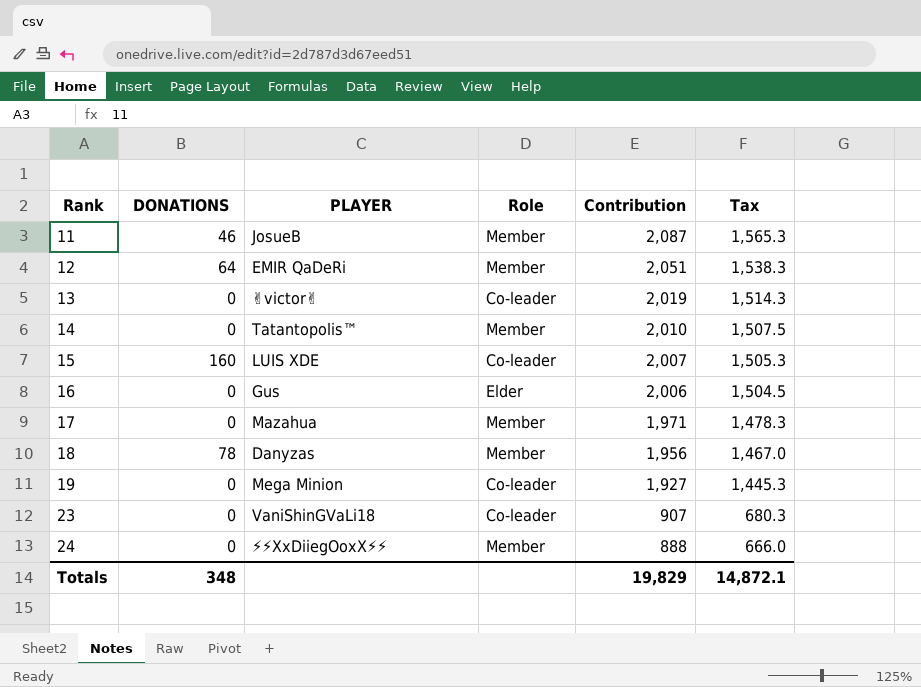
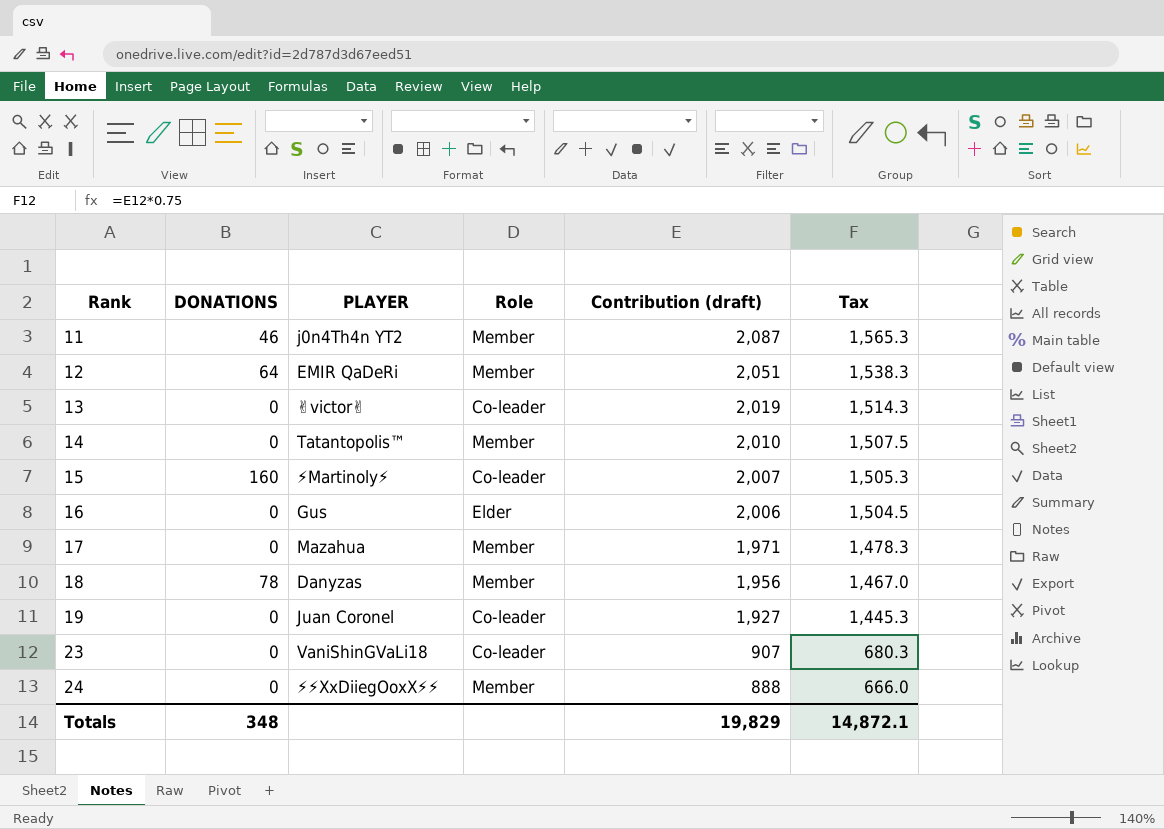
column name: Contribution -> Contribution (draft)
11 | PLAYER: JosueB -> j0n4Th4n YT2
15 | PLAYER: LUIS XDE -> ⚡Martinoly⚡
19 | PLAYER: Mega Minion -> Juan Coronel

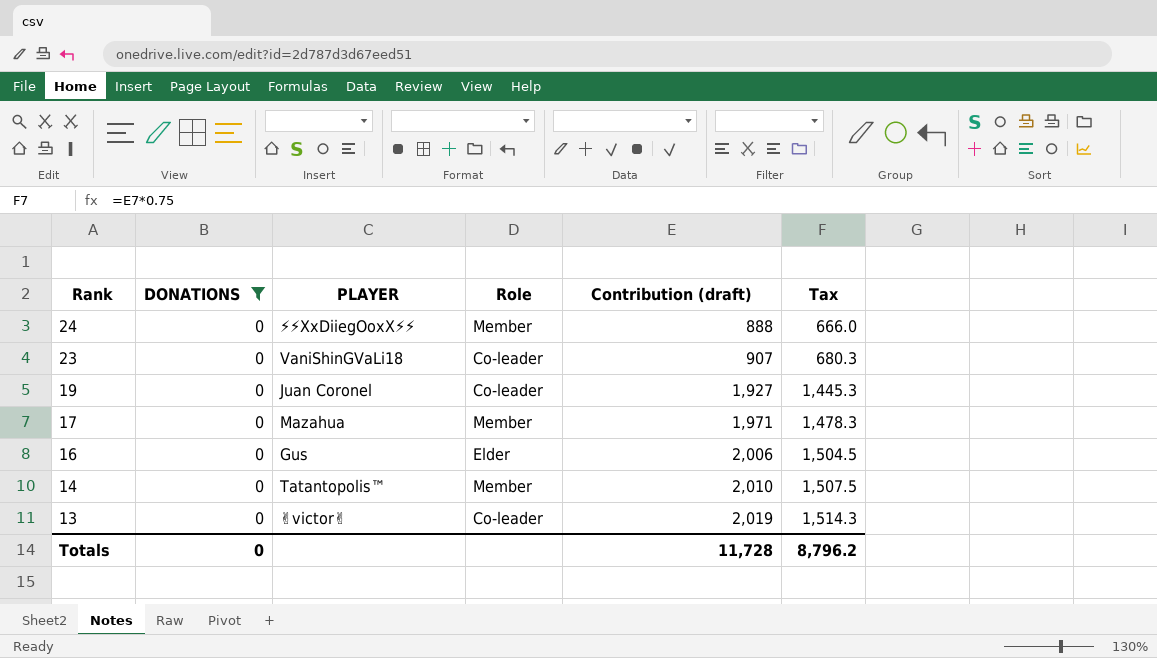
filter: none -> DONATIONS = 0
row order: Rank ascending -> Rank descending
Totals | DONATIONS: 348 -> 0
Totals | Contribution (draft): 19,829 -> 11,728
Totals | Tax: 14,872.1 -> 8,796.2

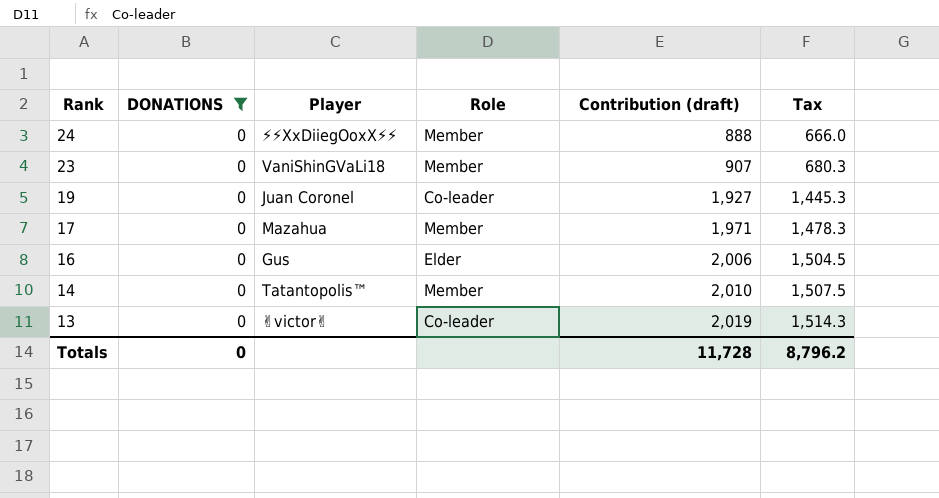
column name: PLAYER -> Player
23 | Role: Co-leader -> Member

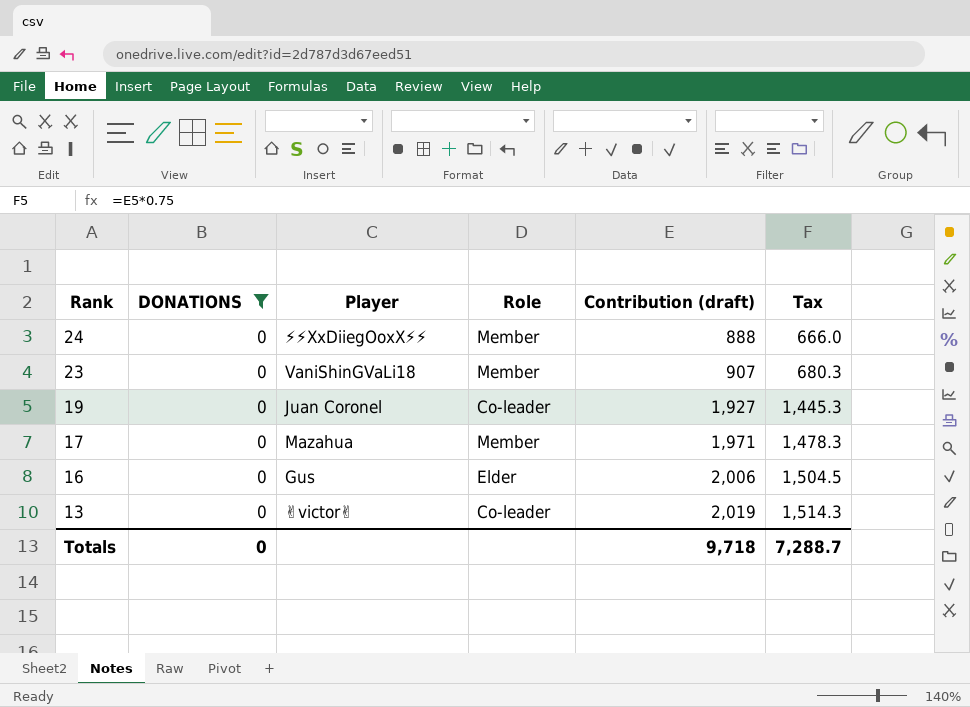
row 14: 0 | Tatantopolis™ | Member | 2,010 | 1,507.5 -> none
Totals | Contribution (draft): 11,728 -> 9,718
Totals | Tax: 8,796.2 -> 7,288.7

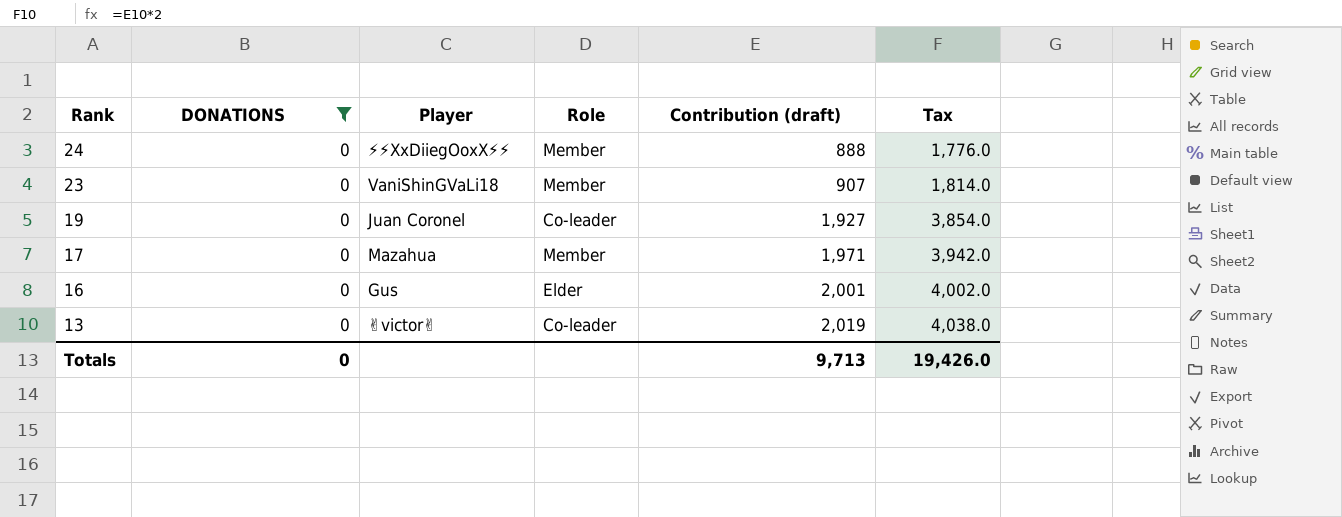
column Tax | formula: [Contribution (draft)] * 0.75 -> [Contribution (draft)] * 2
16 | Contribution (draft): 2,006 -> 2,001
Totals | Contribution (draft): 9,718 -> 9,713
Totals | Tax: 7,288.7 -> 19,426.0

